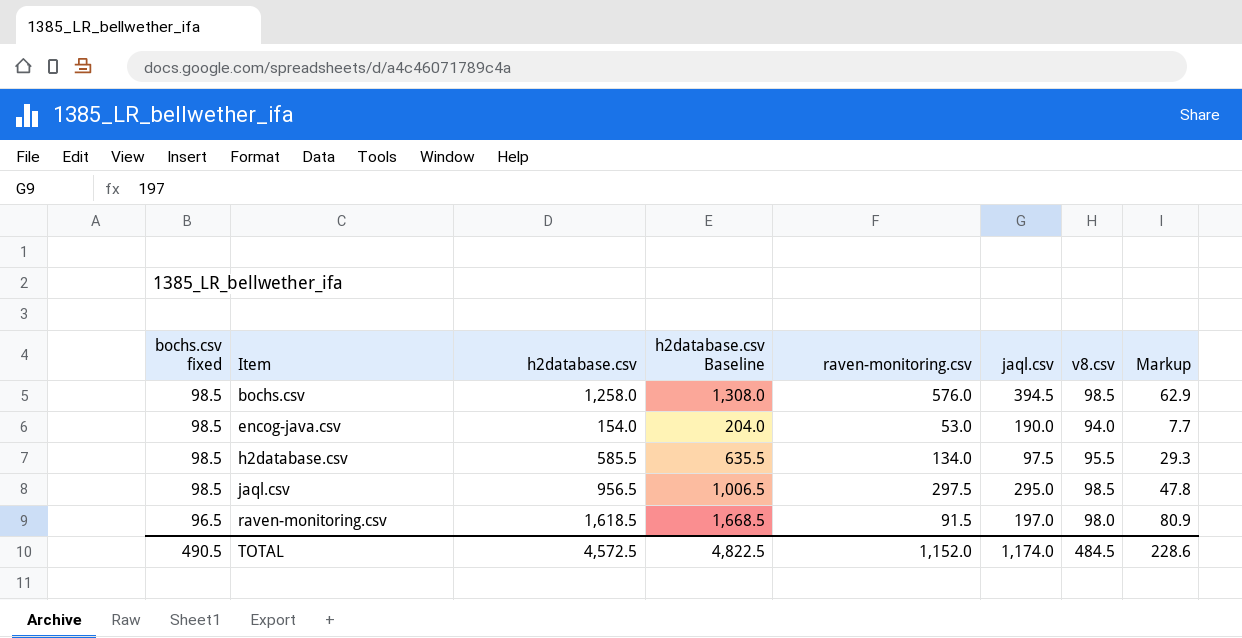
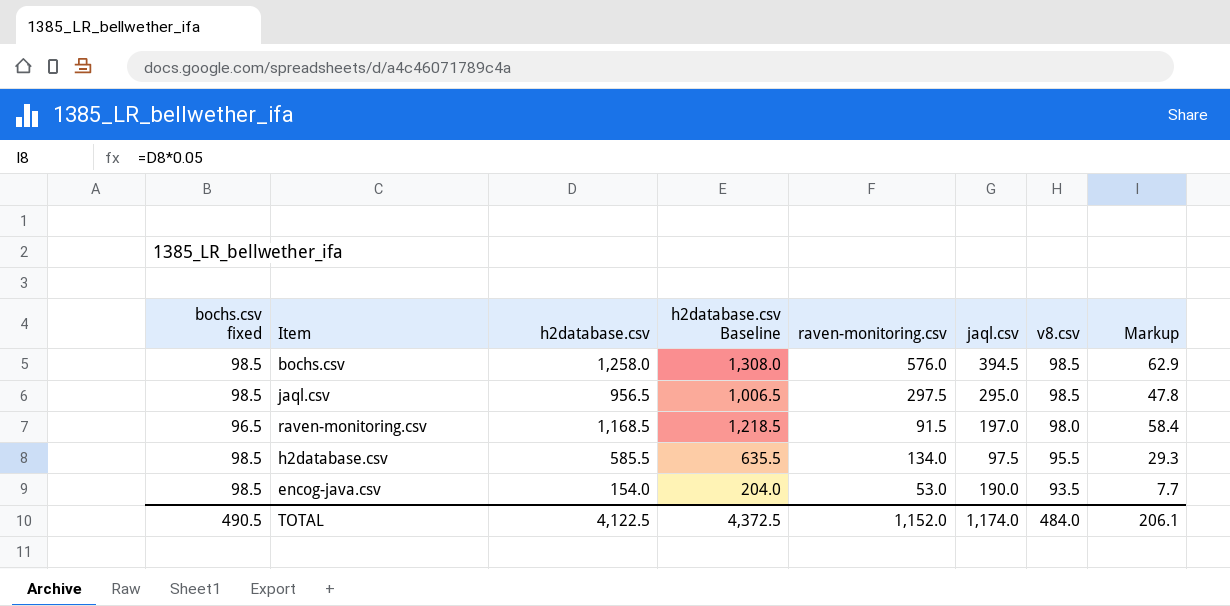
row order: bochs.csv fixed descending -> v8.csv descending
raven-monitoring.csv | h2database.csv: 1,618.5 -> 1,168.5
raven-monitoring.csv | h2database.csv Baseline: 1,668.5 -> 1,218.5
raven-monitoring.csv | Markup: 80.9 -> 58.4
encog-java.csv | v8.csv: 94.0 -> 93.5
TOTAL | h2database.csv: 4,572.5 -> 4,122.5
TOTAL | h2database.csv Baseline: 4,822.5 -> 4,372.5
TOTAL | v8.csv: 484.5 -> 484.0
TOTAL | Markup: 228.6 -> 206.1

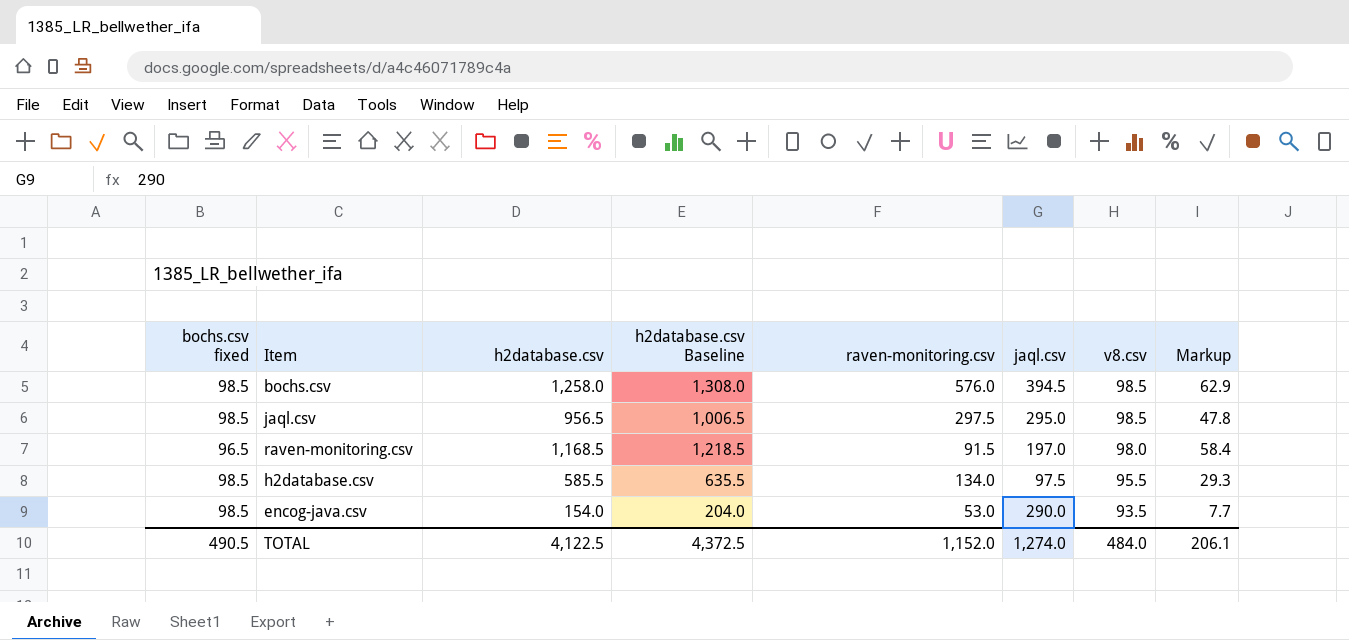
encog-java.csv | jaql.csv: 190.0 -> 290.0
TOTAL | jaql.csv: 1,174.0 -> 1,274.0

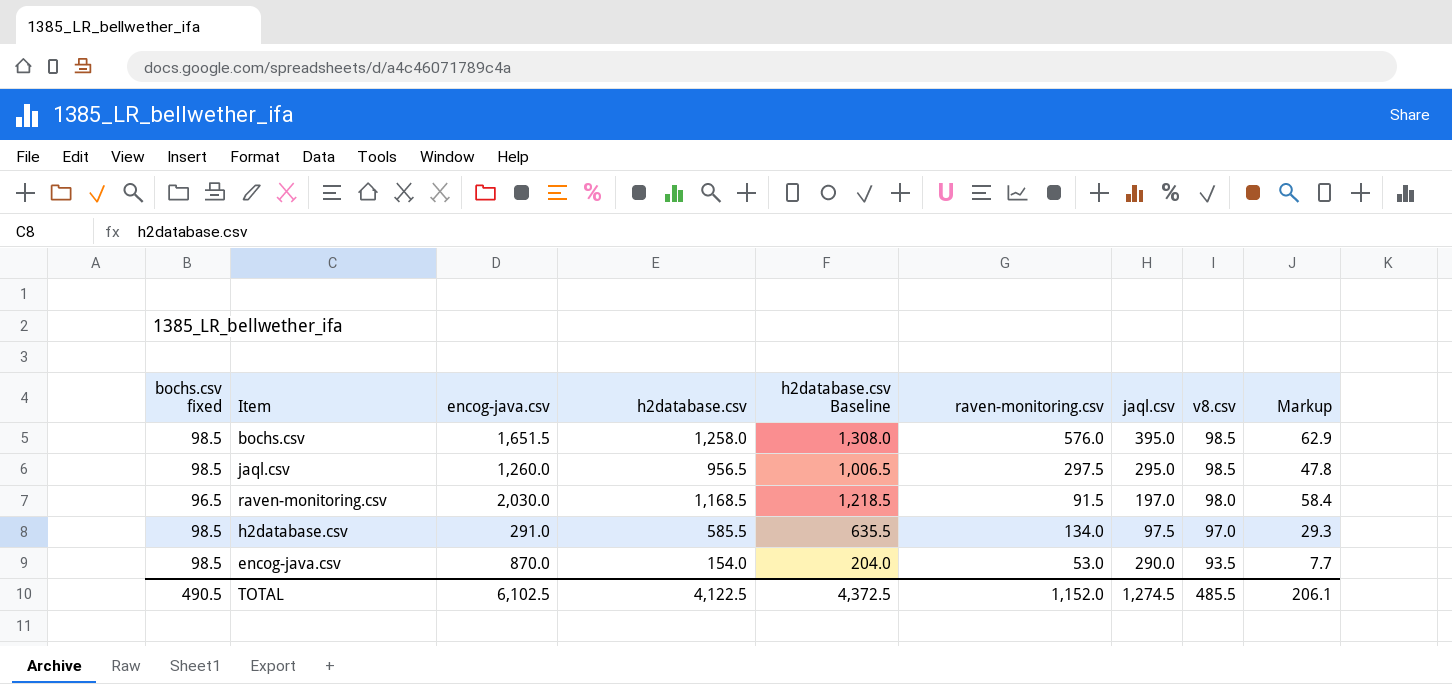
column encog-java.csv | position: none -> 3
bochs.csv | jaql.csv: 394.5 -> 395.0
h2database.csv | v8.csv: 95.5 -> 97.0
TOTAL | jaql.csv: 1,274.0 -> 1,274.5
TOTAL | v8.csv: 484.0 -> 485.5

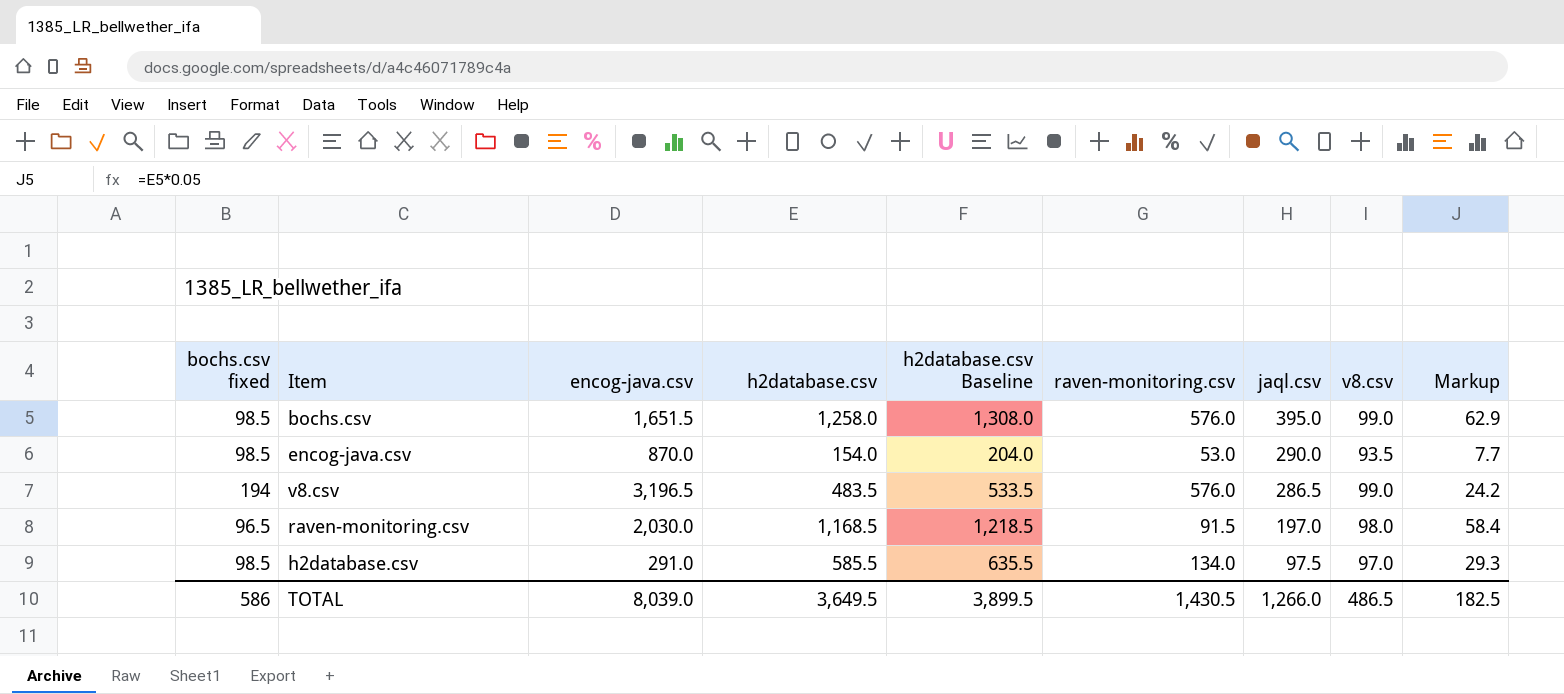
row order: v8.csv descending -> jaql.csv descending
row jaql.csv: 98.5 | 1,260.0 | 956.5 | 1,006.5 | 297.5 | 295.0 | 98.5 | 47.8 -> none
bochs.csv | v8.csv: 98.5 -> 99.0
row v8.csv: none -> 194 | 3,196.5 | 483.5 | 533.5 | 576.0 | 286.5 | 99.0 | 24.2
TOTAL | bochs.csv fixed: 490.5 -> 586
TOTAL | encog-java.csv: 6,102.5 -> 8,039.0
TOTAL | h2database.csv: 4,122.5 -> 3,649.5
TOTAL | h2database.csv Baseline: 4,372.5 -> 3,899.5
TOTAL | raven-monitoring.csv: 1,152.0 -> 1,430.5
TOTAL | jaql.csv: 1,274.5 -> 1,266.0
TOTAL | v8.csv: 485.5 -> 486.5
TOTAL | Markup: 206.1 -> 182.5

